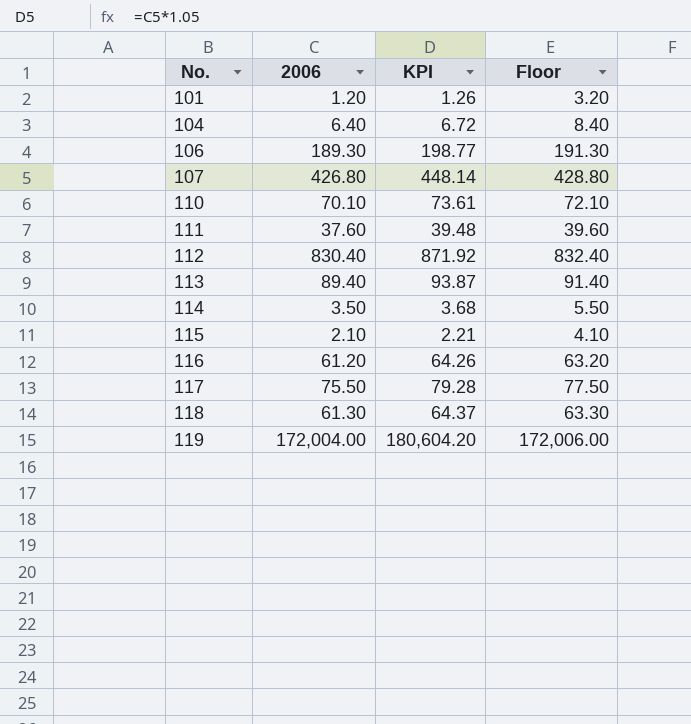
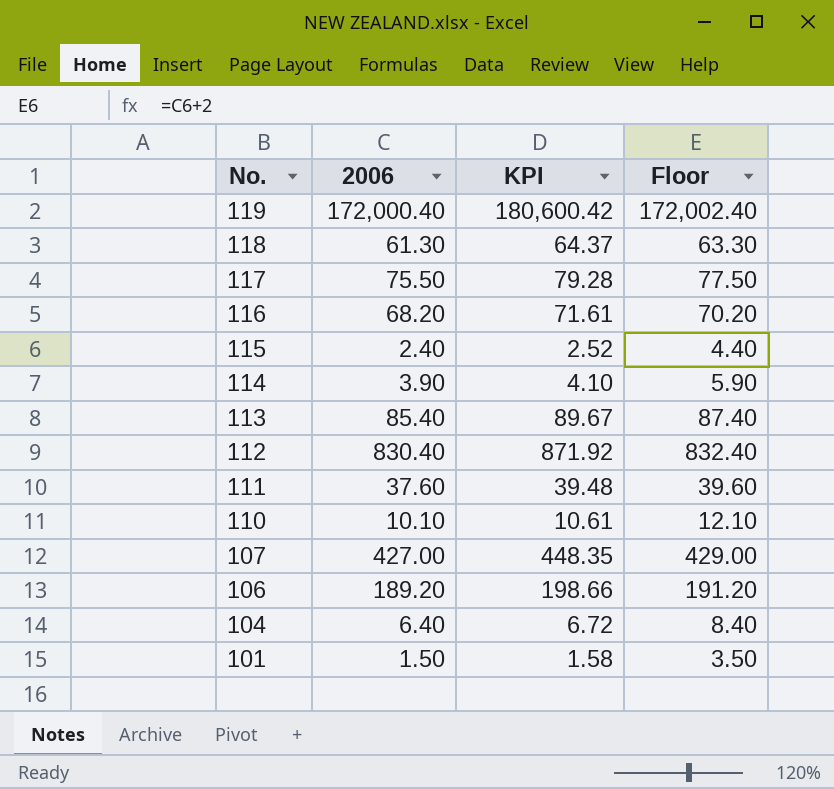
row order: No. ascending -> No. descending
119 | 2006: 172,004.00 -> 172,000.40
119 | KPI: 180,604.20 -> 180,600.42
119 | Floor: 172,006.00 -> 172,002.40
116 | 2006: 61.20 -> 68.20
116 | KPI: 64.26 -> 71.61
116 | Floor: 63.20 -> 70.20
115 | 2006: 2.10 -> 2.40
115 | KPI: 2.21 -> 2.52
115 | Floor: 4.10 -> 4.40
114 | 2006: 3.50 -> 3.90
114 | KPI: 3.68 -> 4.10
114 | Floor: 5.50 -> 5.90
113 | 2006: 89.40 -> 85.40
113 | KPI: 93.87 -> 89.67
113 | Floor: 91.40 -> 87.40
110 | 2006: 70.10 -> 10.10
110 | KPI: 73.61 -> 10.61
110 | Floor: 72.10 -> 12.10
107 | 2006: 426.80 -> 427.00
107 | KPI: 448.14 -> 448.35
107 | Floor: 428.80 -> 429.00
106 | 2006: 189.30 -> 189.20
106 | KPI: 198.77 -> 198.66
106 | Floor: 191.30 -> 191.20
101 | 2006: 1.20 -> 1.50
101 | KPI: 1.26 -> 1.58
101 | Floor: 3.20 -> 3.50

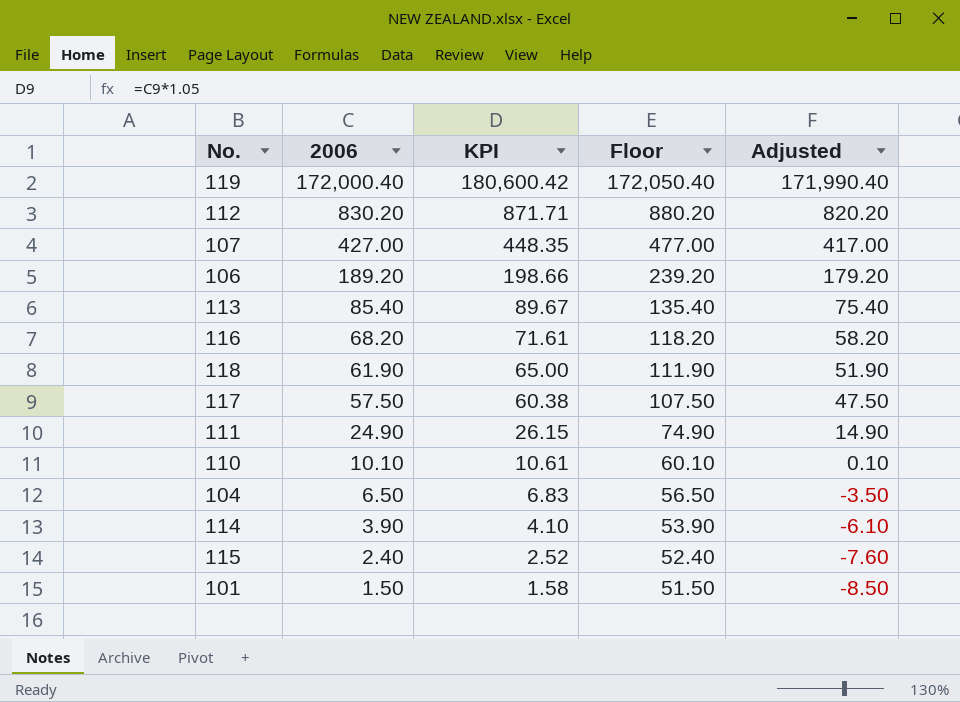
row order: No. descending -> 2006 descending
column Floor | formula: [2006] + 2 -> [2006] + 50
column Adjusted | formula: none -> [2006] - 10
112 | 2006: 830.40 -> 830.20
112 | KPI: 871.92 -> 871.71
118 | 2006: 61.30 -> 61.90
118 | KPI: 64.37 -> 65.00
117 | 2006: 75.50 -> 57.50
117 | KPI: 79.28 -> 60.38
111 | 2006: 37.60 -> 24.90
111 | KPI: 39.48 -> 26.15
104 | 2006: 6.40 -> 6.50
104 | KPI: 6.72 -> 6.83

